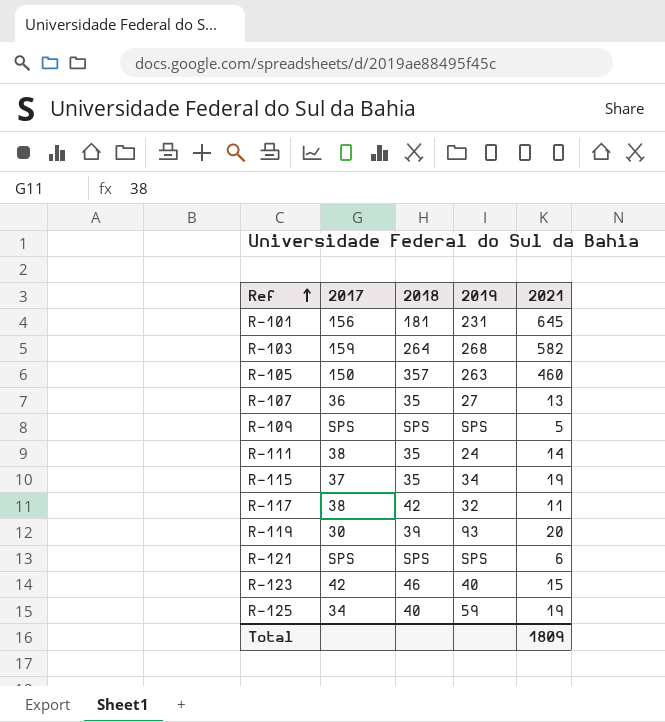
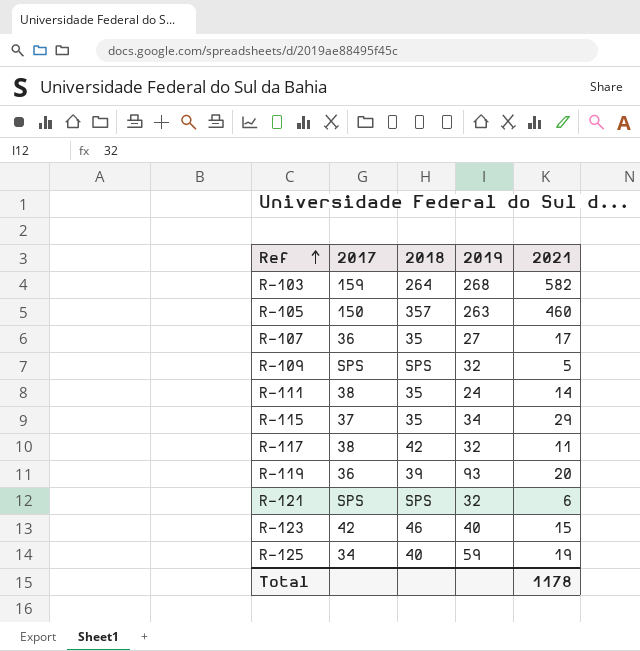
row R-101: 156 | 181 | 231 | 645 -> none
R-107 | 2021: 13 -> 17
R-109 | 2019: SPS -> 32
R-115 | 2021: 19 -> 29
R-119 | 2017: 30 -> 36
R-121 | 2019: SPS -> 32
Total | 2021: 1809 -> 1178

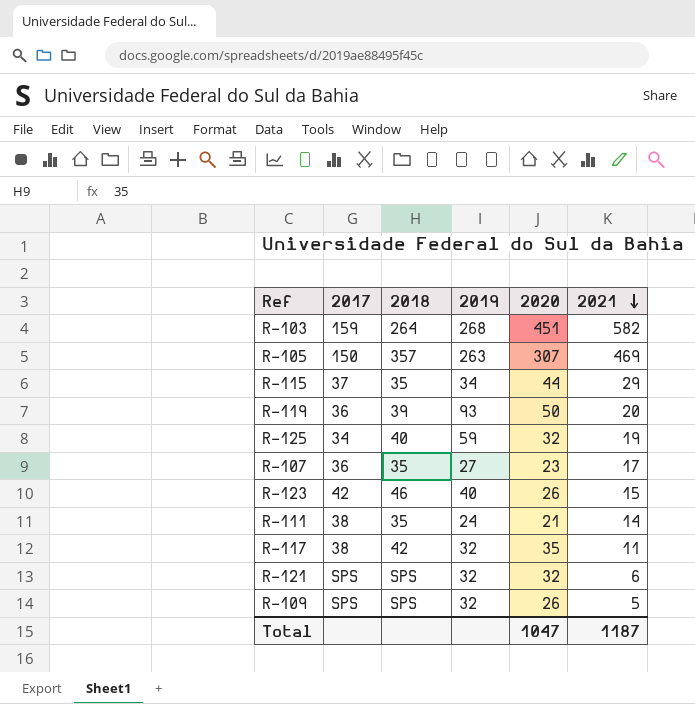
row order: Ref ascending -> 2021 descending
column 2020 | position: none -> 5
R-105 | 2021: 460 -> 469
Total | 2021: 1178 -> 1187

